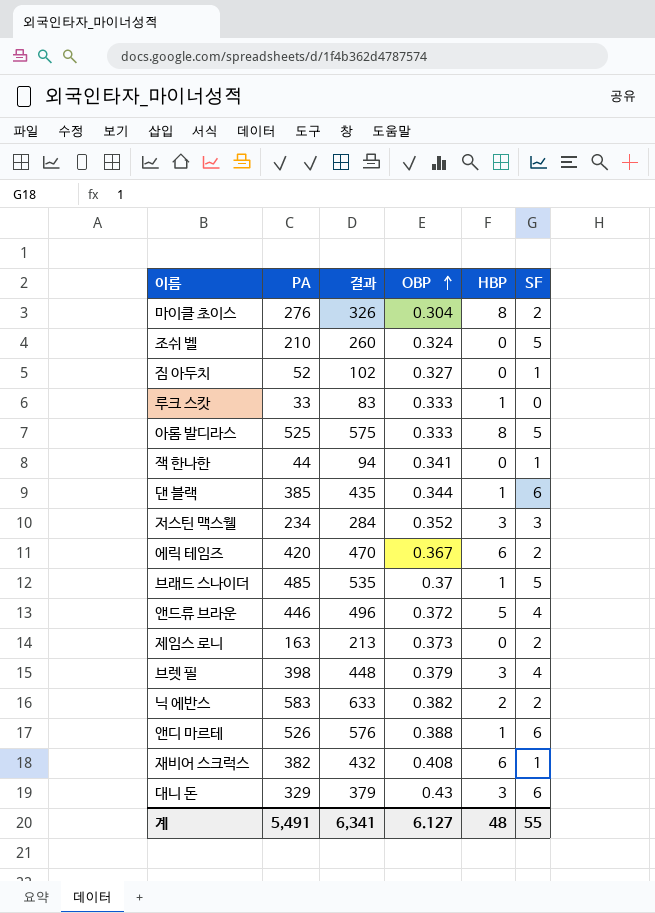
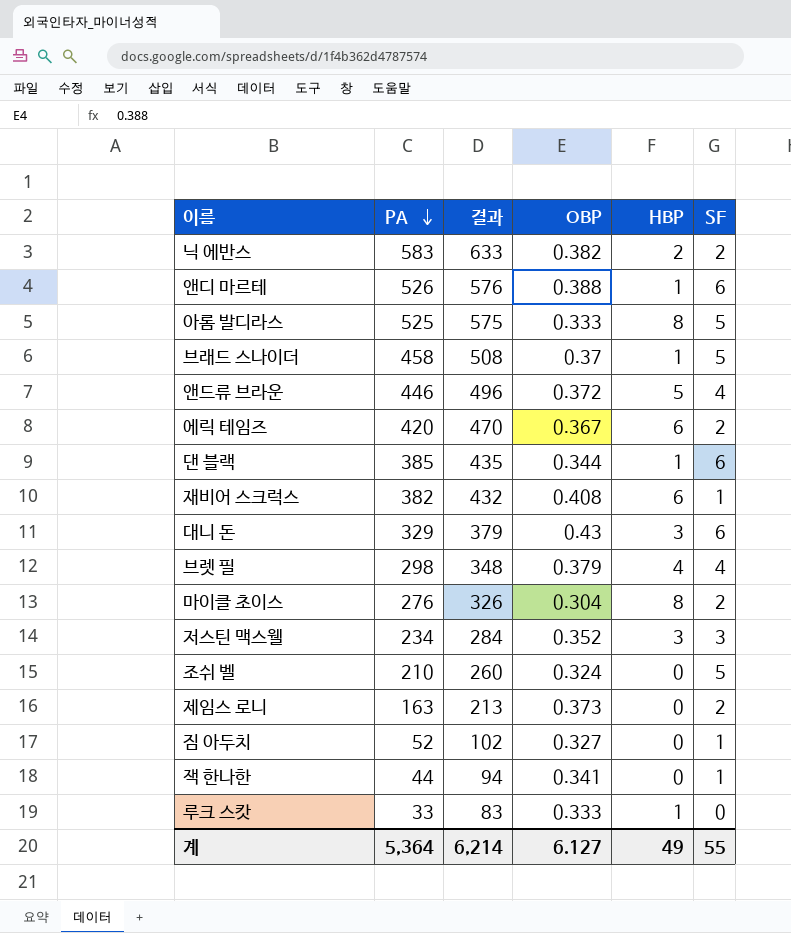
row order: OBP ascending -> PA descending
브래드 스나이더 | PA: 485 -> 458
브래드 스나이더 | 결과: 535 -> 508
브렛 필 | PA: 398 -> 298
브렛 필 | 결과: 448 -> 348
브렛 필 | HBP: 3 -> 4
계 | PA: 5,491 -> 5,364
계 | 결과: 6,341 -> 6,214
계 | HBP: 48 -> 49

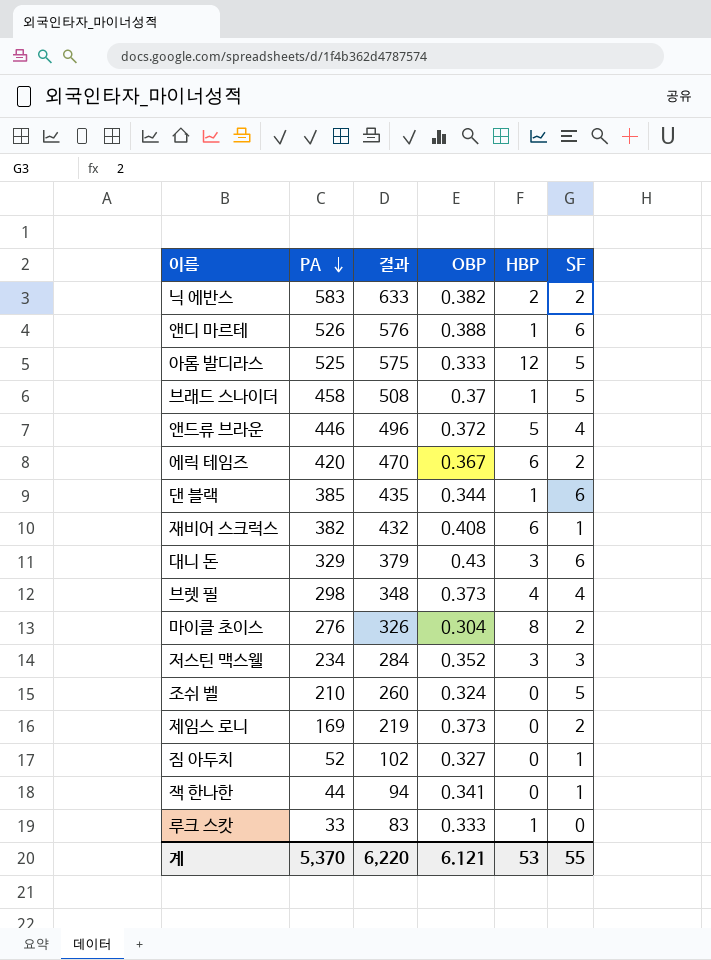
아롬 발디라스 | HBP: 8 -> 12
브렛 필 | OBP: 0.379 -> 0.373
제임스 로니 | PA: 163 -> 169
제임스 로니 | 결과: 213 -> 219
계 | PA: 5,364 -> 5,370
계 | 결과: 6,214 -> 6,220
계 | OBP: 6.127 -> 6.121
계 | HBP: 49 -> 53

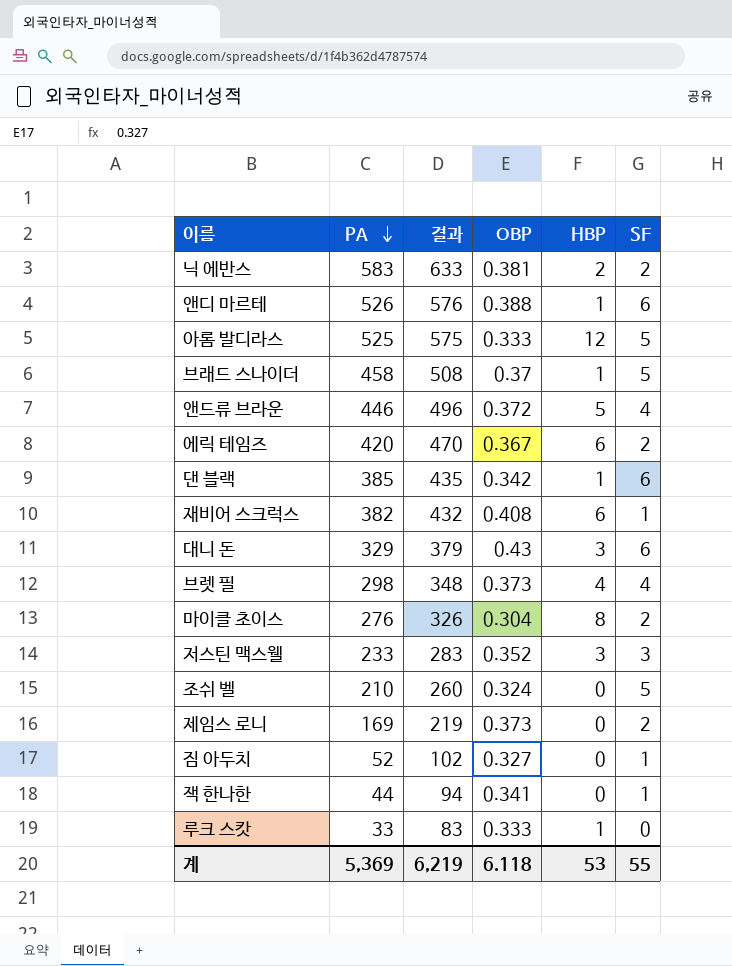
닉 에반스 | OBP: 0.382 -> 0.381
댄 블랙 | OBP: 0.344 -> 0.342
저스틴 맥스웰 | PA: 234 -> 233
저스틴 맥스웰 | 결과: 284 -> 283
계 | PA: 5,370 -> 5,369
계 | 결과: 6,220 -> 6,219
계 | OBP: 6.121 -> 6.118

